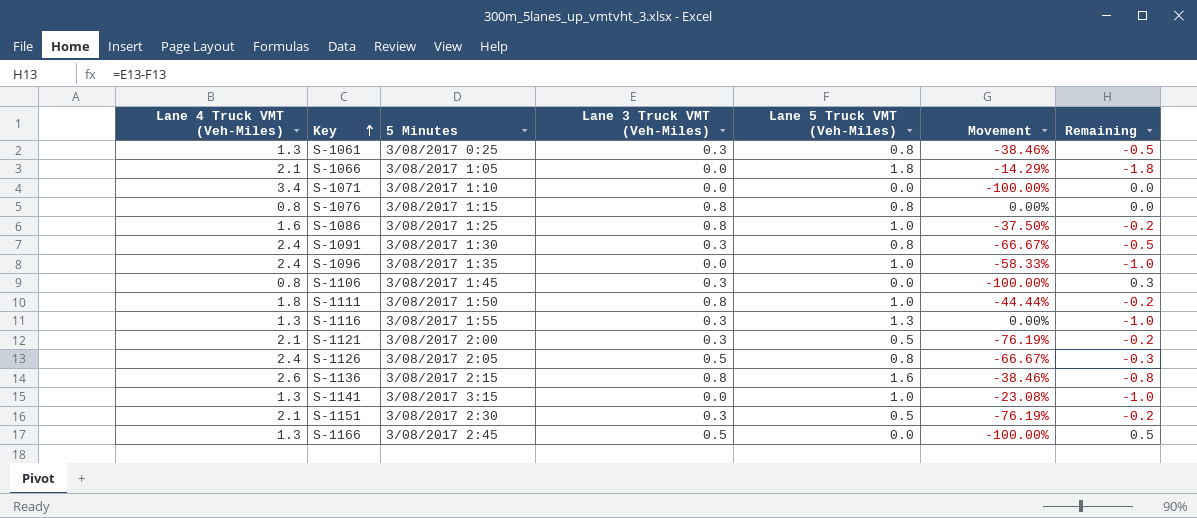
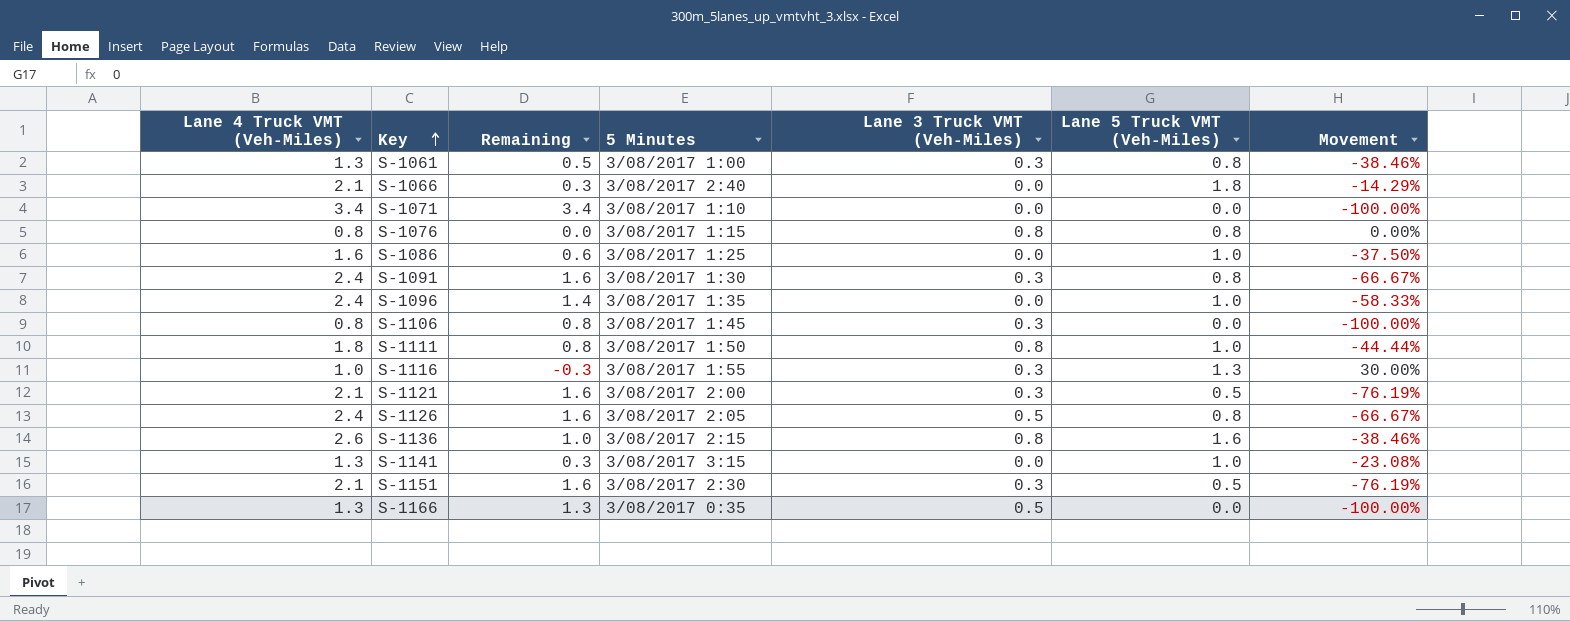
column Remaining | formula: [Lane 3 Truck VMT (Veh-Miles)] - [Lane 5 Truck VMT (Veh-Miles)] -> [Lane 4 Truck VMT (Veh-Miles)] - [Lane 5 Truck VMT (Veh-Miles)]
column Remaining | position: 7 -> 3
S-1061 | 5 Minutes: 3/08/2017 0:25 -> 3/08/2017 1:00
S-1066 | 5 Minutes: 3/08/2017 1:05 -> 3/08/2017 2:40
S-1086 | Lane 3 Truck VMT (Veh-Miles): 0.8 -> 0.0
S-1116 | Lane 4 Truck VMT (Veh-Miles): 1.3 -> 1.0
S-1116 | Movement: 0.00% -> 30.00%
S-1166 | 5 Minutes: 3/08/2017 2:45 -> 3/08/2017 0:35

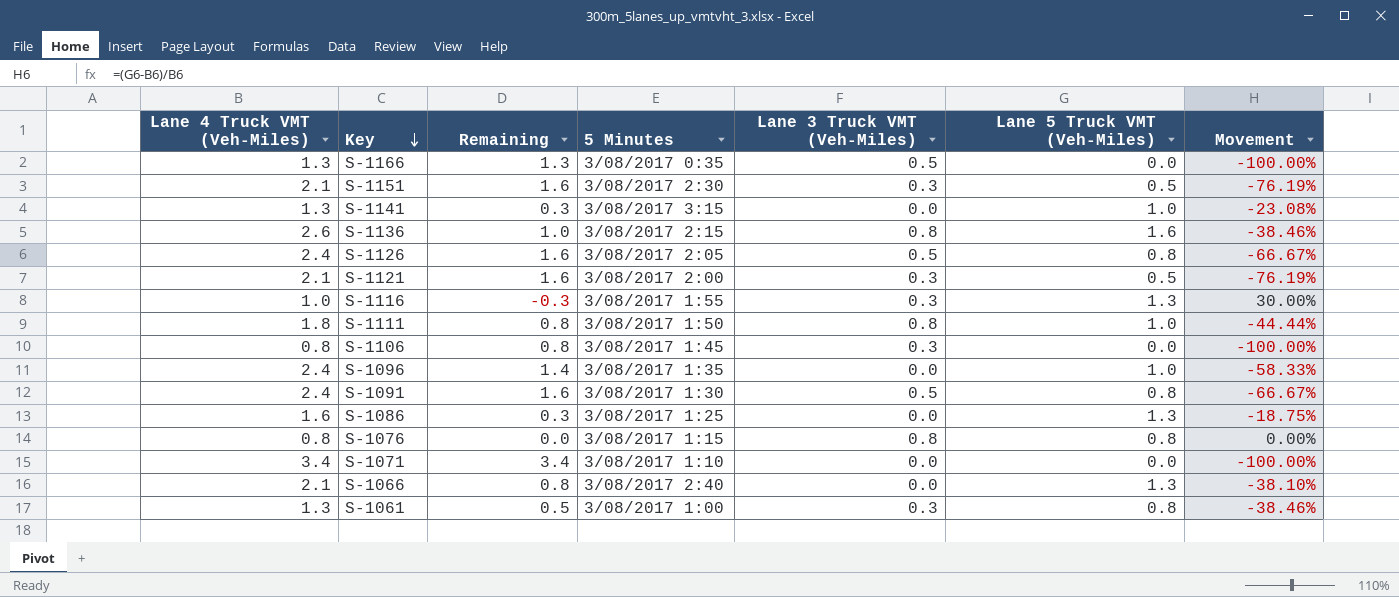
row order: Key ascending -> Key descending
S-1091 | Lane 3 Truck VMT (Veh-Miles): 0.3 -> 0.5
S-1086 | Remaining: 0.6 -> 0.3
S-1086 | Lane 5 Truck VMT (Veh-Miles): 1.0 -> 1.3
S-1086 | Movement: -37.50% -> -18.75%
S-1066 | Remaining: 0.3 -> 0.8
S-1066 | Lane 5 Truck VMT (Veh-Miles): 1.8 -> 1.3
S-1066 | Movement: -14.29% -> -38.10%

